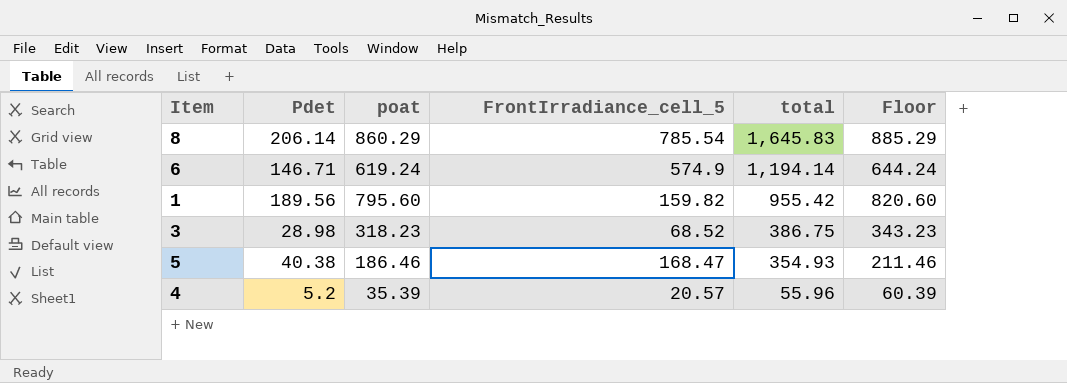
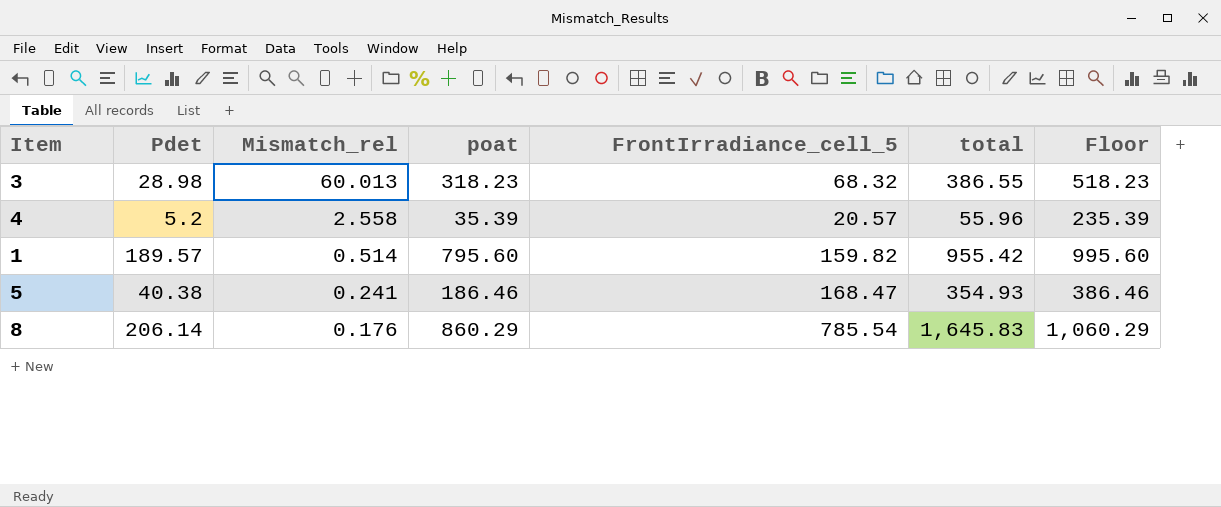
row order: total descending -> Mismatch_rel descending
column Mismatch_rel | position: none -> 3
column Floor | formula: [poat] + 25 -> [poat] + 200
row 6: 146.71 | 619.24 | 574.9 | 1,194.14 | 644.24 -> none
3 | FrontIrradiance_cell_5: 68.52 -> 68.32
3 | total: 386.75 -> 386.55
1 | Pdet: 189.56 -> 189.57

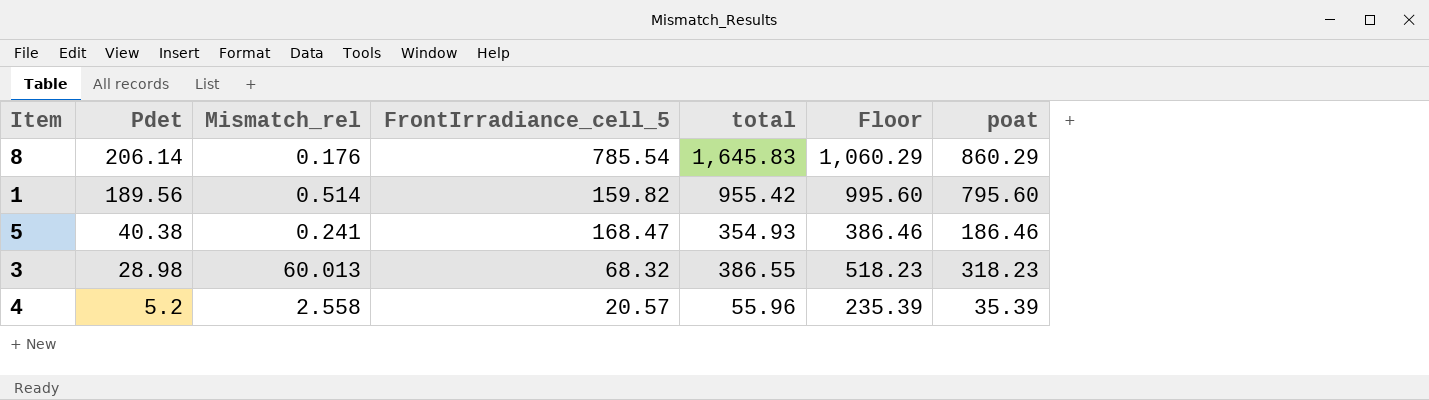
row order: Mismatch_rel descending -> Pdet descending
column poat | position: 4 -> 7
1 | Pdet: 189.57 -> 189.56

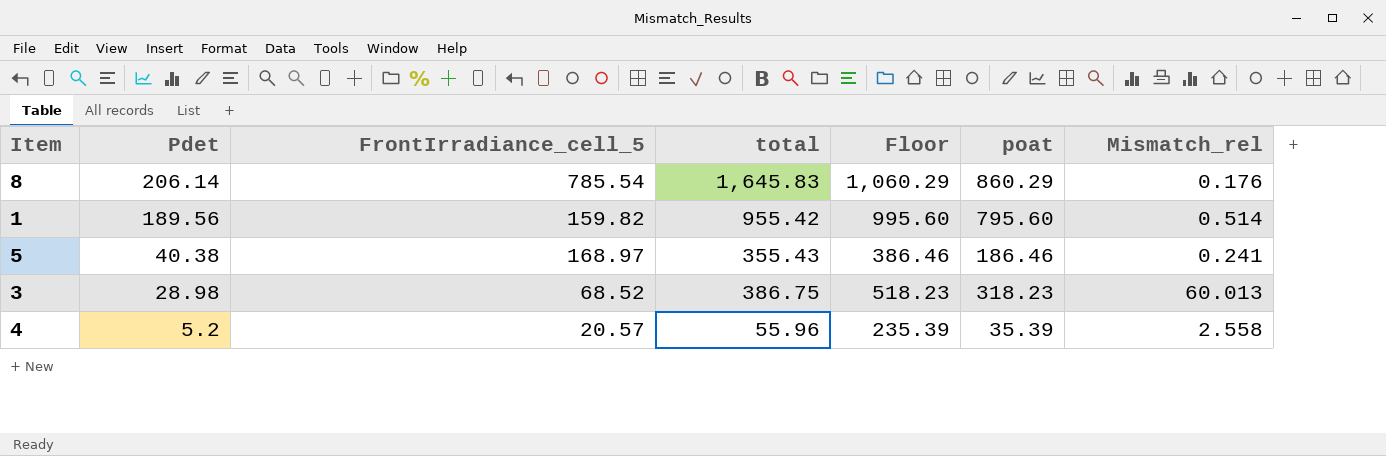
column Mismatch_rel | position: 3 -> 7
5 | FrontIrradiance_cell_5: 168.47 -> 168.97
5 | total: 354.93 -> 355.43
3 | FrontIrradiance_cell_5: 68.32 -> 68.52
3 | total: 386.55 -> 386.75

